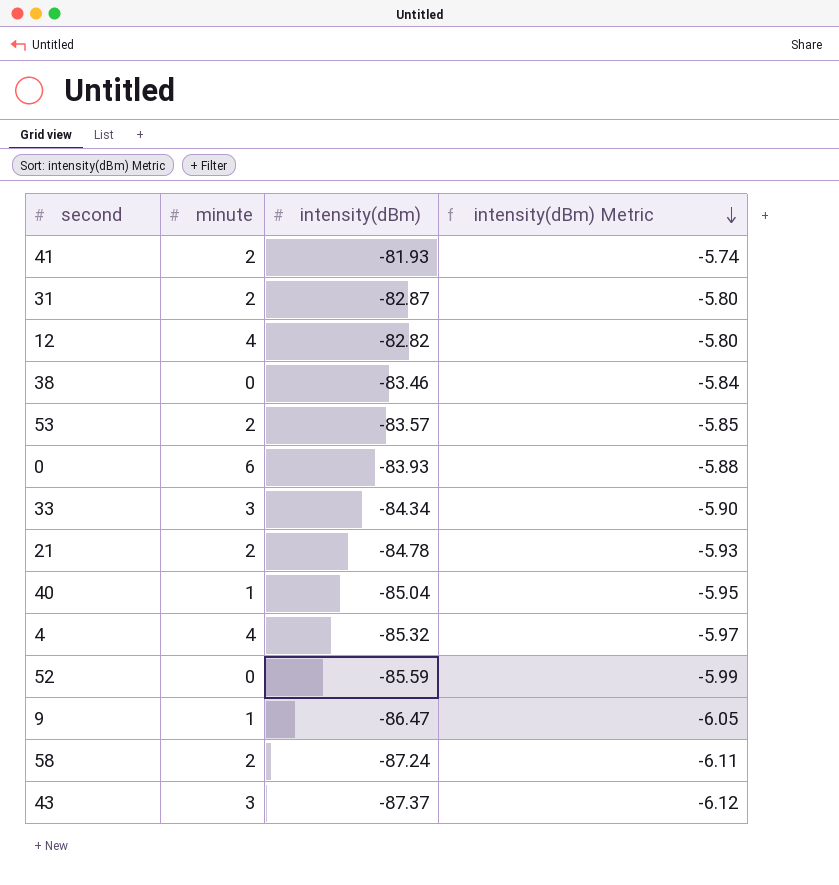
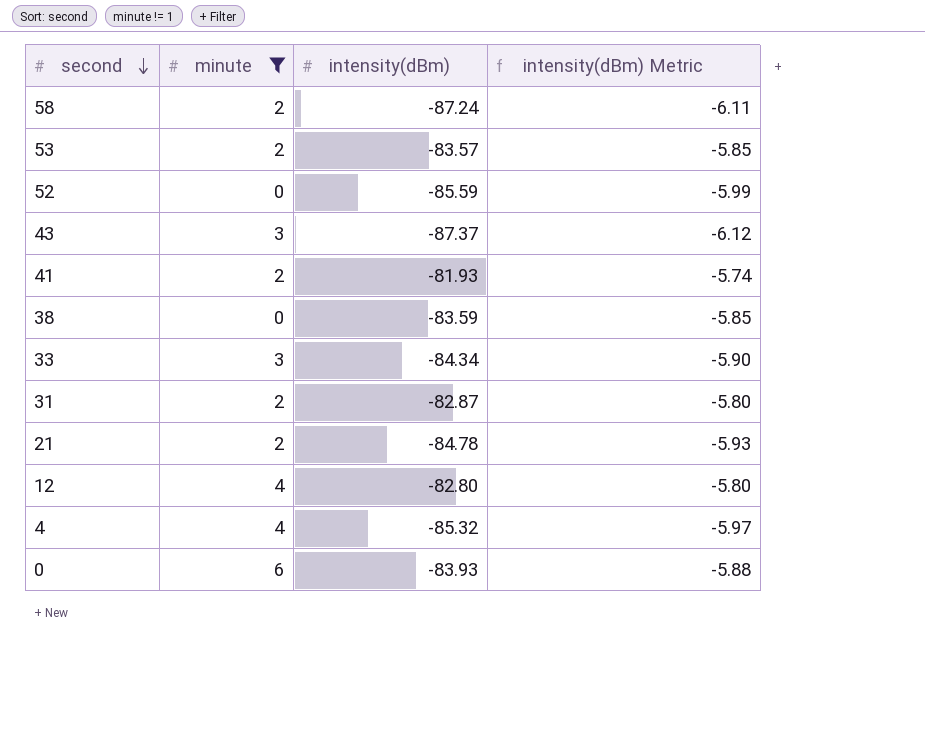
filter: none -> minute != 1
row order: intensity(dBm) Metric descending -> second descending
38 | intensity(dBm): -83.46 -> -83.59
38 | intensity(dBm) Metric: -5.84 -> -5.85
12 | intensity(dBm): -82.82 -> -82.80

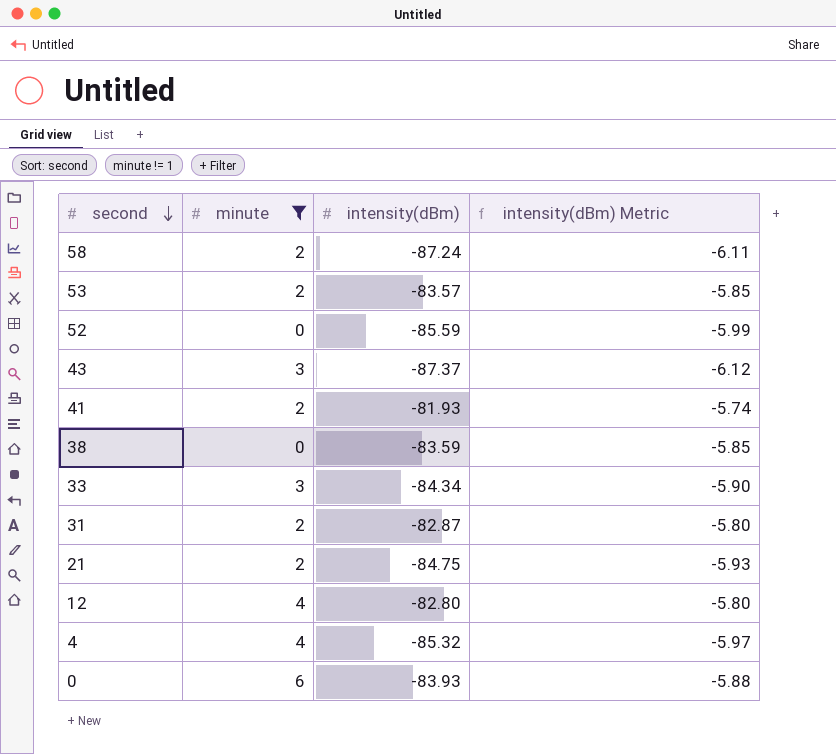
21 | intensity(dBm): -84.78 -> -84.75

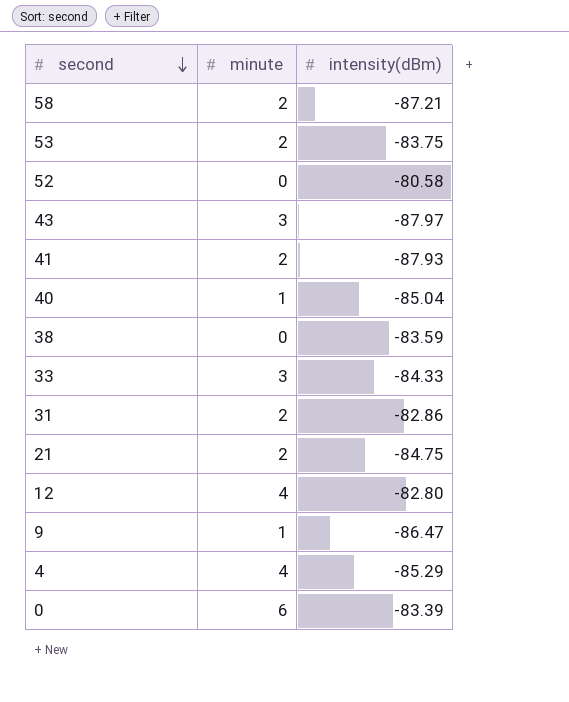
filter: minute != 1 -> none
column intensity(dBm) Metric | formula: [intensity(dBm)] * 0.07 -> none
58 | intensity(dBm): -87.24 -> -87.21
53 | intensity(dBm): -83.57 -> -83.75
52 | intensity(dBm): -85.59 -> -80.58
43 | intensity(dBm): -87.37 -> -87.97
41 | intensity(dBm): -81.93 -> -87.93
33 | intensity(dBm): -84.34 -> -84.33
31 | intensity(dBm): -82.87 -> -82.86
4 | intensity(dBm): -85.32 -> -85.29
0 | intensity(dBm): -83.93 -> -83.39

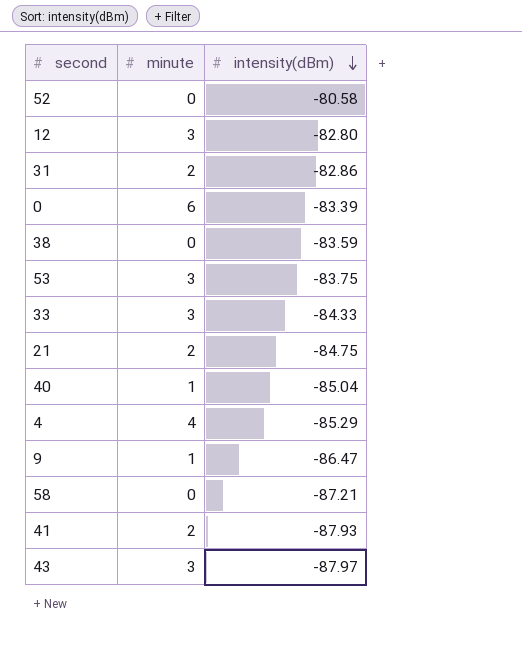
row order: second descending -> intensity(dBm) descending
12 | minute: 4 -> 3
53 | minute: 2 -> 3
58 | minute: 2 -> 0

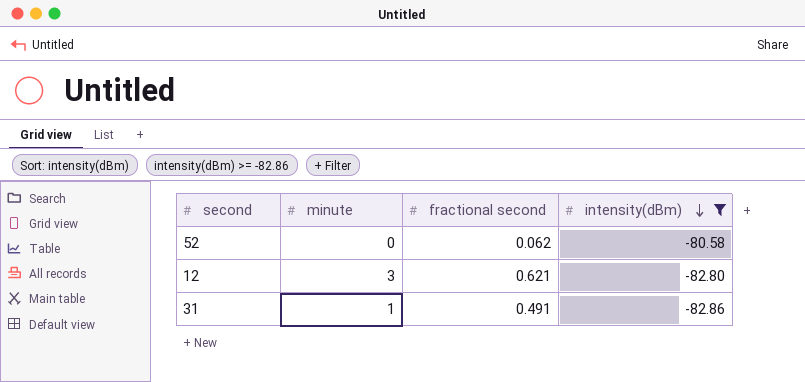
filter: none -> intensity(dBm) >= -82.86
column fractional second | position: none -> 3
31 | minute: 2 -> 1

